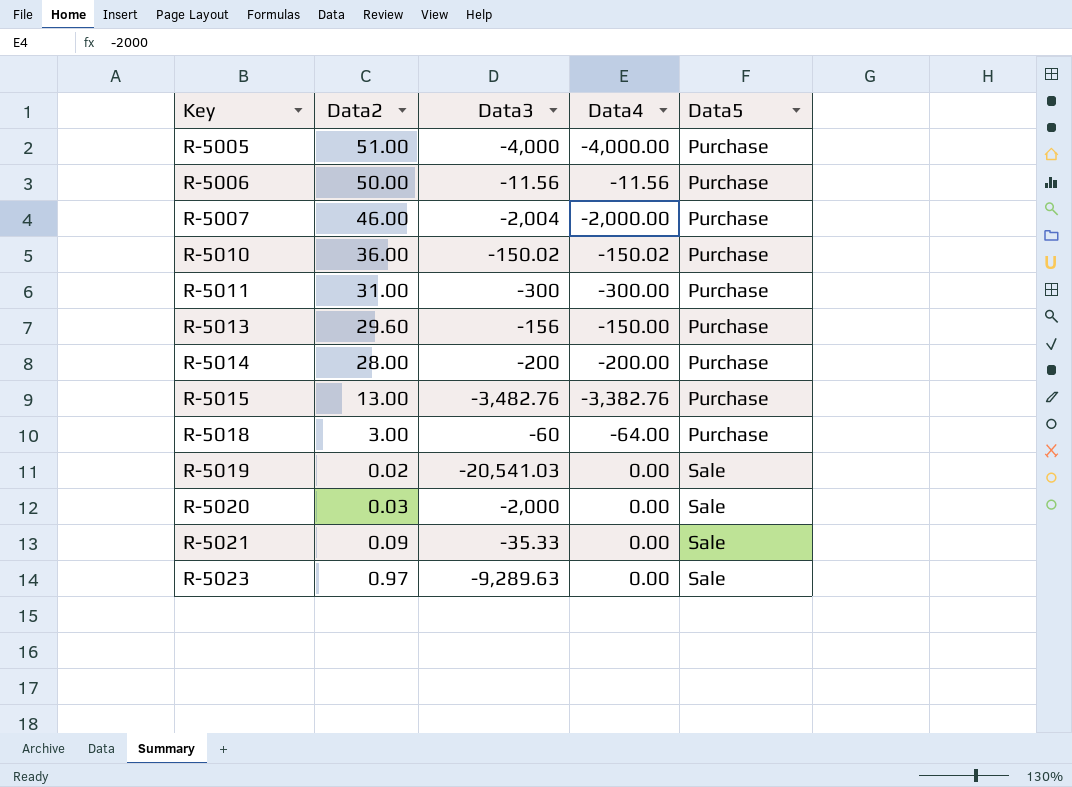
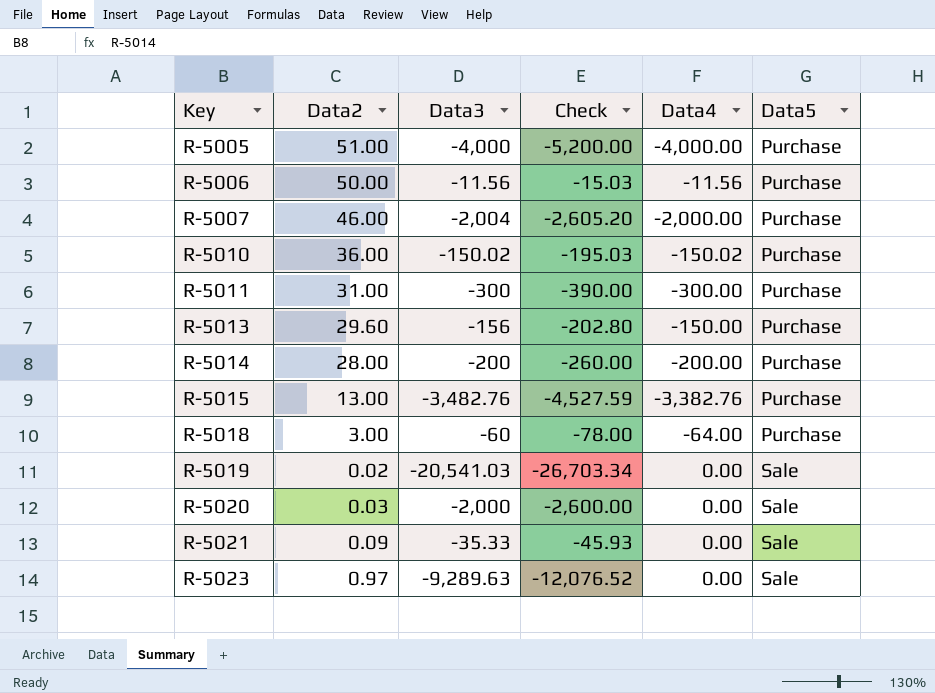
column Check | formula: none -> [Data3] * 1.3

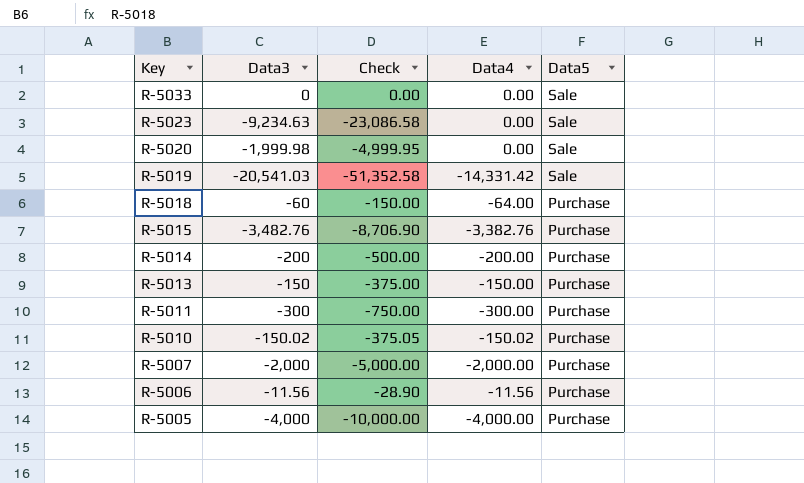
row order: Key ascending -> Key descending
column Data2 | position: 2 -> none
column Check | formula: [Data3] * 1.3 -> [Data3] * 2.5
row R-5021: 0.09 | -35.33 | -45.93 | 0.00 | Sale -> none
row R-5033: none -> 0 | 0.00 | 0.00 | Sale
R-5023 | Data3: -9,289.63 -> -9,234.63
R-5020 | Data3: -2,000 -> -1,999.98
R-5019 | Data4: 0.00 -> -14,331.42
R-5013 | Data3: -156 -> -150
R-5007 | Data3: -2,004 -> -2,000

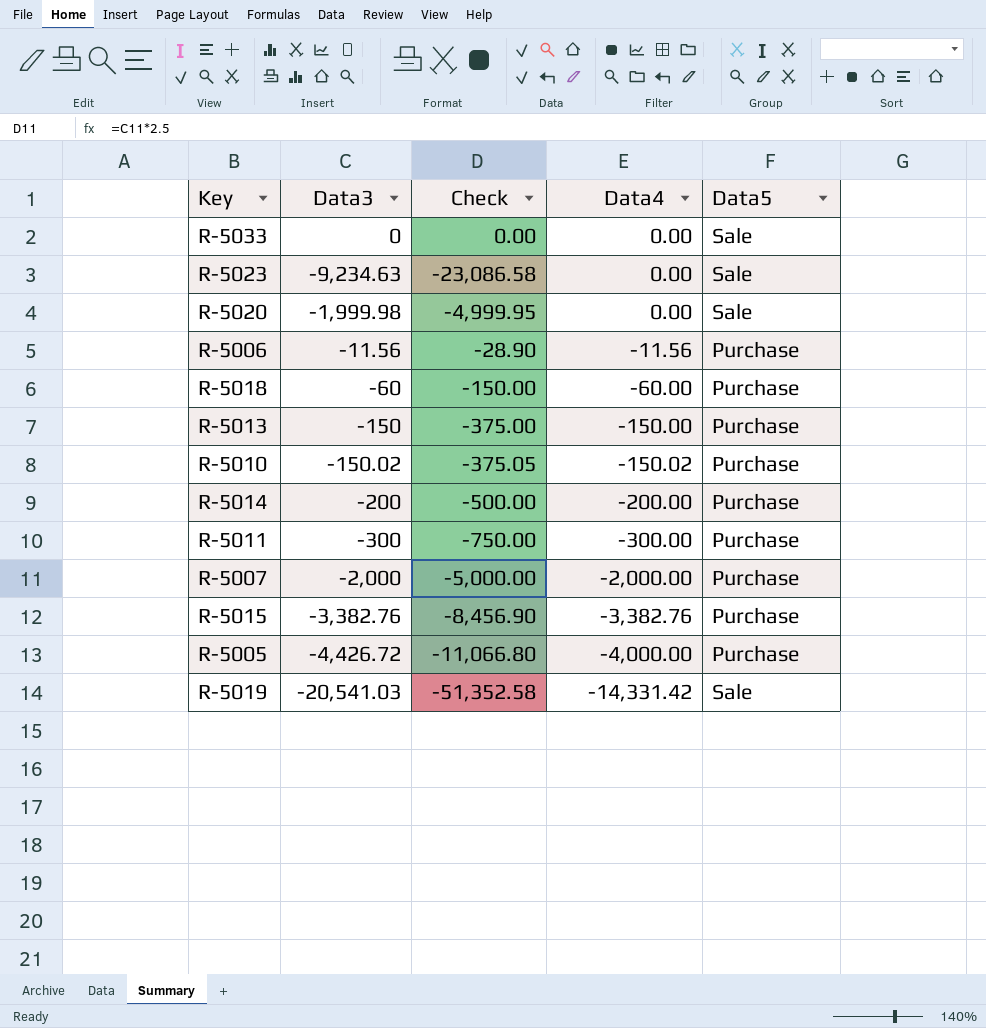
row order: Key descending -> Data4 descending
R-5018 | Data4: -64.00 -> -60.00
R-5015 | Data3: -3,482.76 -> -3,382.76
R-5015 | Check: -8,706.90 -> -8,456.90
R-5005 | Data3: -4,000 -> -4,426.72
R-5005 | Check: -10,000.00 -> -11,066.80

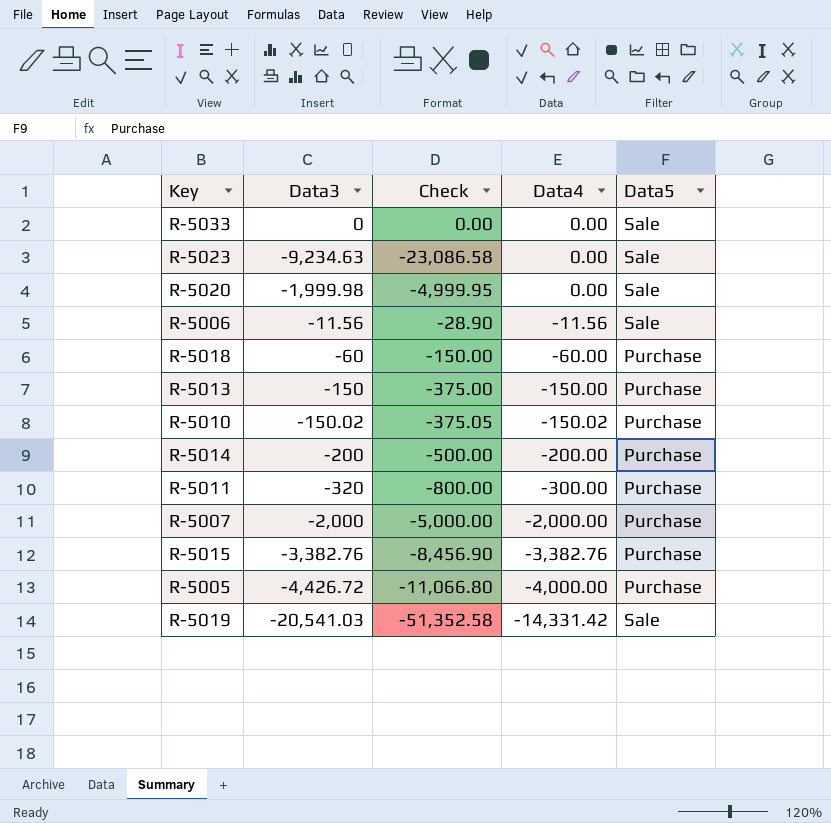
R-5006 | Data5: Purchase -> Sale
R-5011 | Data3: -300 -> -320
R-5011 | Check: -750.00 -> -800.00

